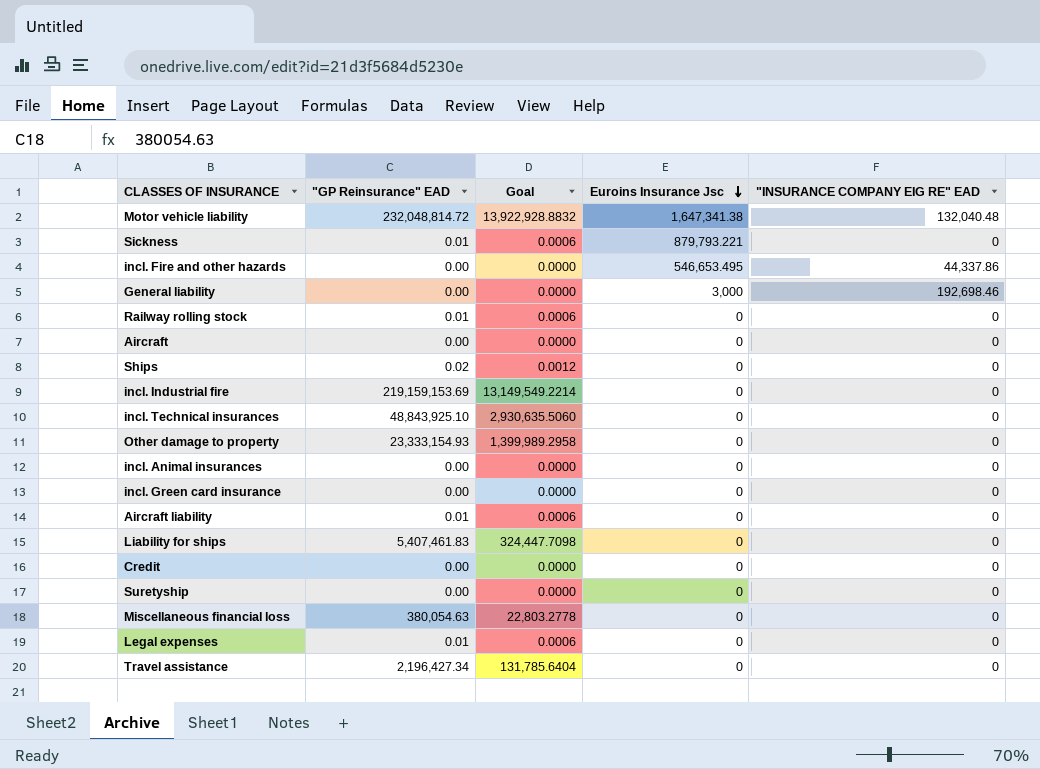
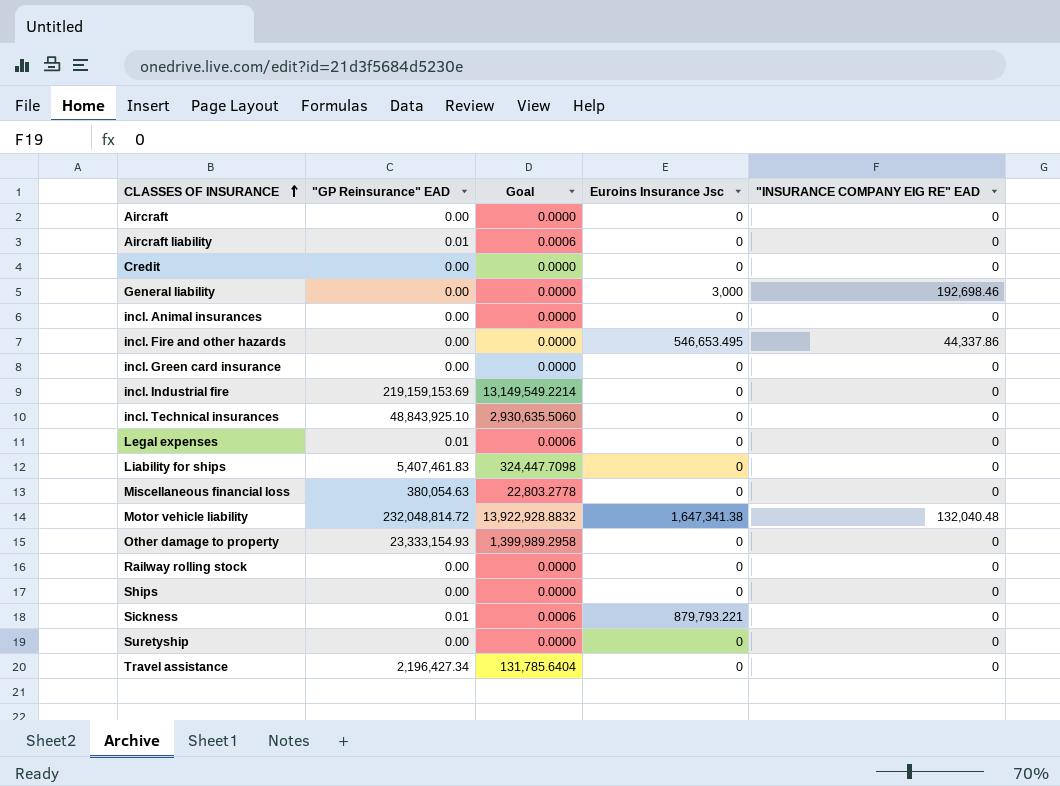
row order: Euroins Insurance Jsc descending -> CLASSES OF INSURANCE ascending
Railway rolling stock | "GP Reinsurance" EAD: 0.01 -> 0.00
Railway rolling stock | Goal: 0.0006 -> 0.0000
Ships | "GP Reinsurance" EAD: 0.02 -> 0.00
Ships | Goal: 0.0012 -> 0.0000

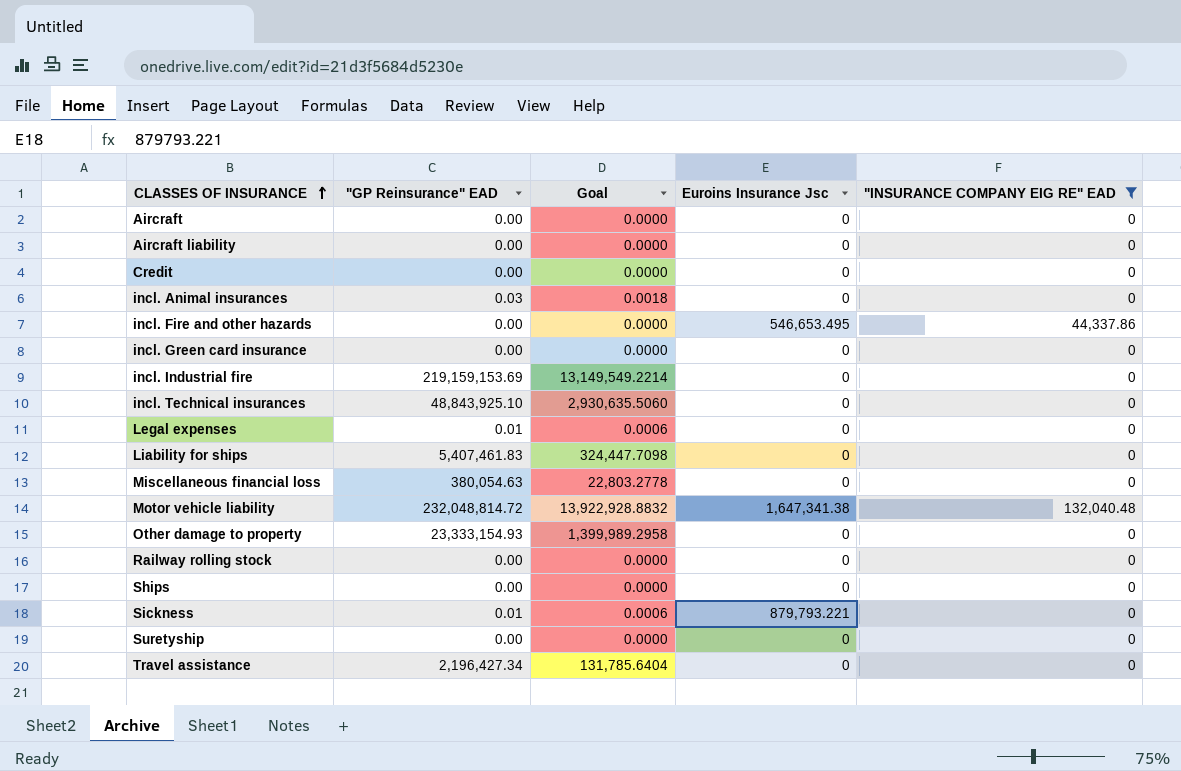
filter: none -> "INSURANCE COMPANY EIG RE" EAD != 192,698.46
Aircraft liability | "GP Reinsurance" EAD: 0.01 -> 0.00
Aircraft liability | Goal: 0.0006 -> 0.0000
incl. Animal insurances | "GP Reinsurance" EAD: 0.00 -> 0.03
incl. Animal insurances | Goal: 0.0000 -> 0.0018

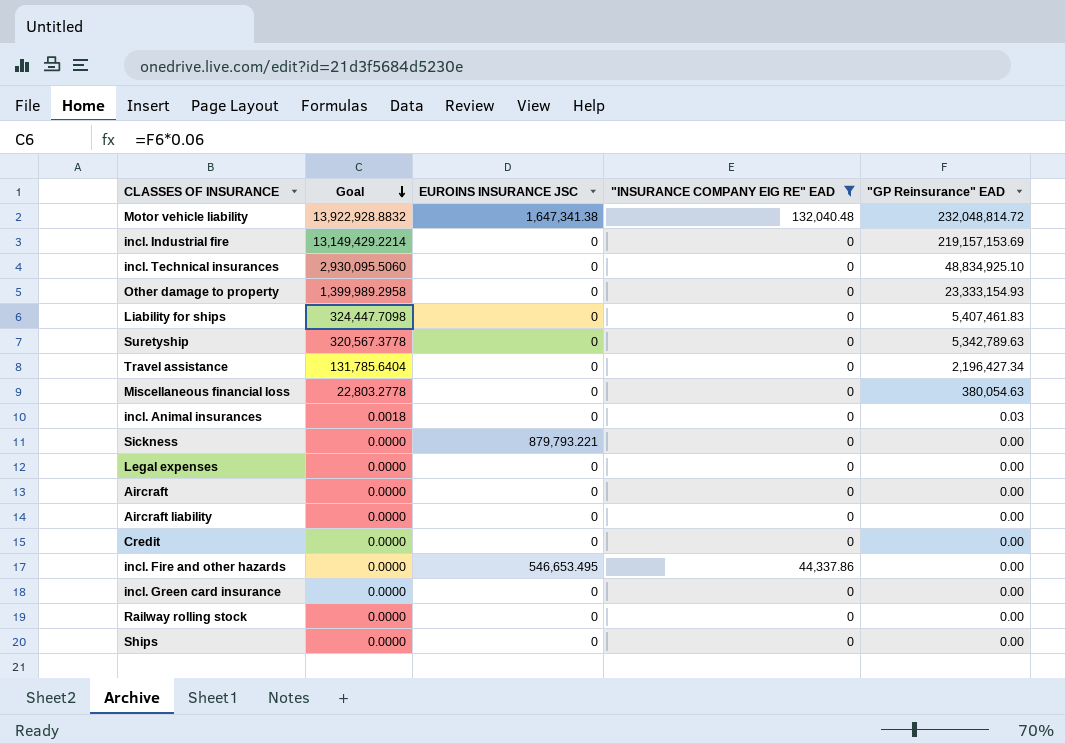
row order: CLASSES OF INSURANCE ascending -> Goal descending
column name: Euroins Insurance Jsc -> EUROINS INSURANCE JSC
column "GP Reinsurance" EAD | position: 2 -> 5
incl. Industrial fire | Goal: 13,149,549.2214 -> 13,149,429.2214
incl. Industrial fire | "GP Reinsurance" EAD: 219,159,153.69 -> 219,157,153.69
incl. Technical insurances | Goal: 2,930,635.5060 -> 2,930,095.5060
incl. Technical insurances | "GP Reinsurance" EAD: 48,843,925.10 -> 48,834,925.10
Suretyship | Goal: 0.0000 -> 320,567.3778
Suretyship | "GP Reinsurance" EAD: 0.00 -> 5,342,789.63
Sickness | Goal: 0.0006 -> 0.0000
Sickness | "GP Reinsurance" EAD: 0.01 -> 0.00
Legal expenses | Goal: 0.0006 -> 0.0000
Legal expenses | "GP Reinsurance" EAD: 0.01 -> 0.00

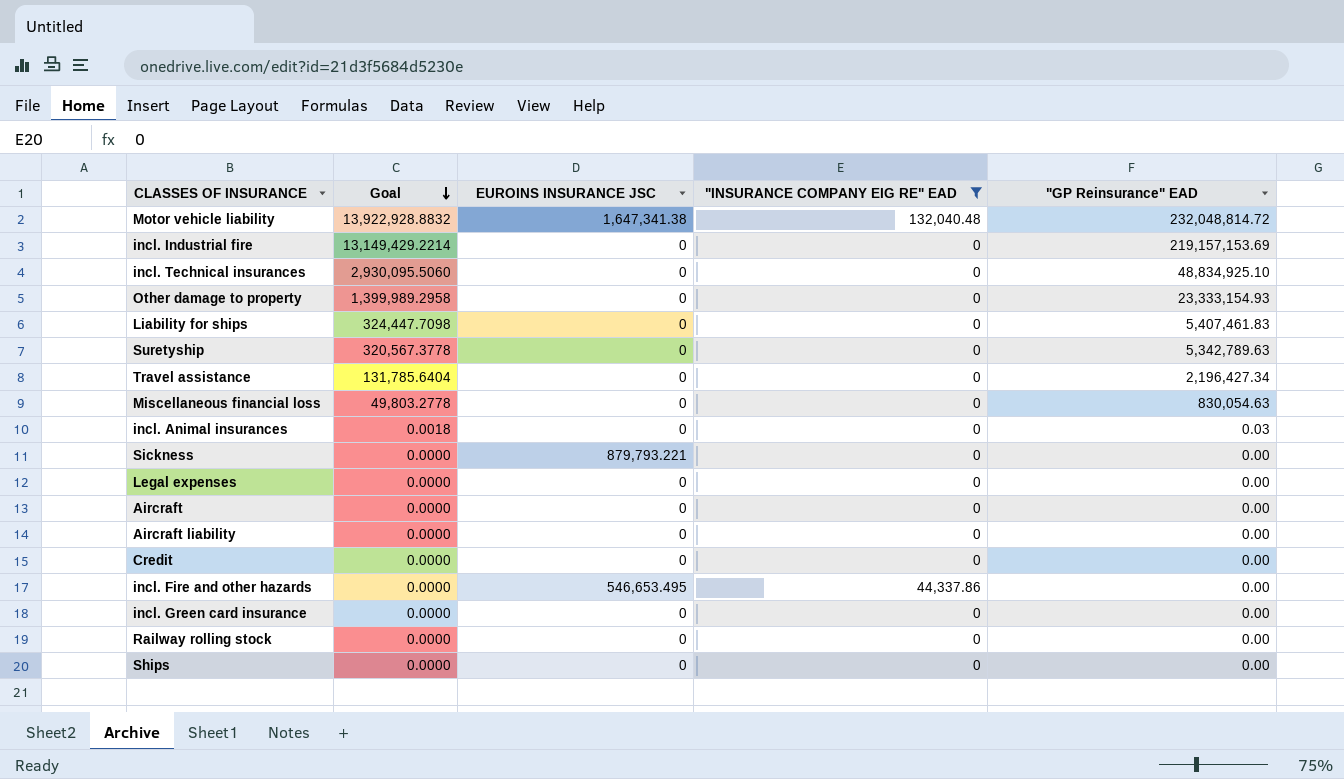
Miscellaneous financial loss | Goal: 22,803.2778 -> 49,803.2778
Miscellaneous financial loss | "GP Reinsurance" EAD: 380,054.63 -> 830,054.63

